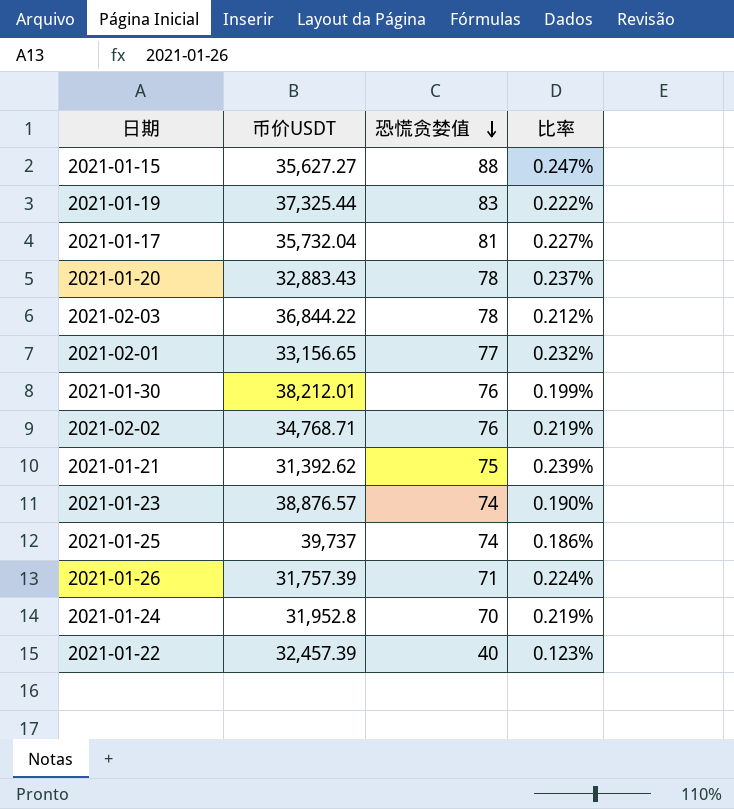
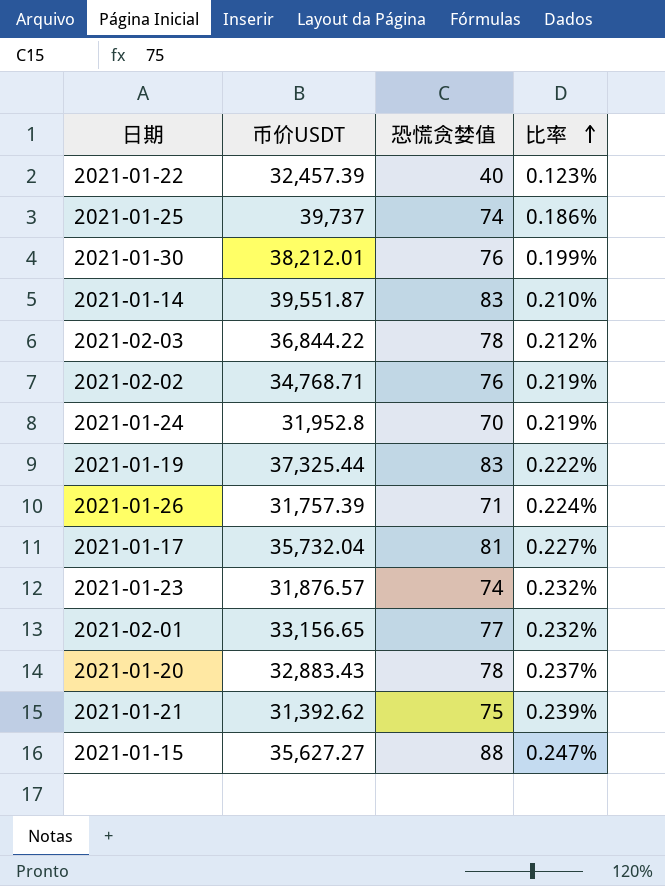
row order: 恐慌贪婪值 descending -> 比率 ascending
row 2021-01-14: none -> 39,551.87 | 83 | 0.210%
2021-01-23 | 币价USDT: 38,876.57 -> 31,876.57
2021-01-23 | 比率: 0.190% -> 0.232%

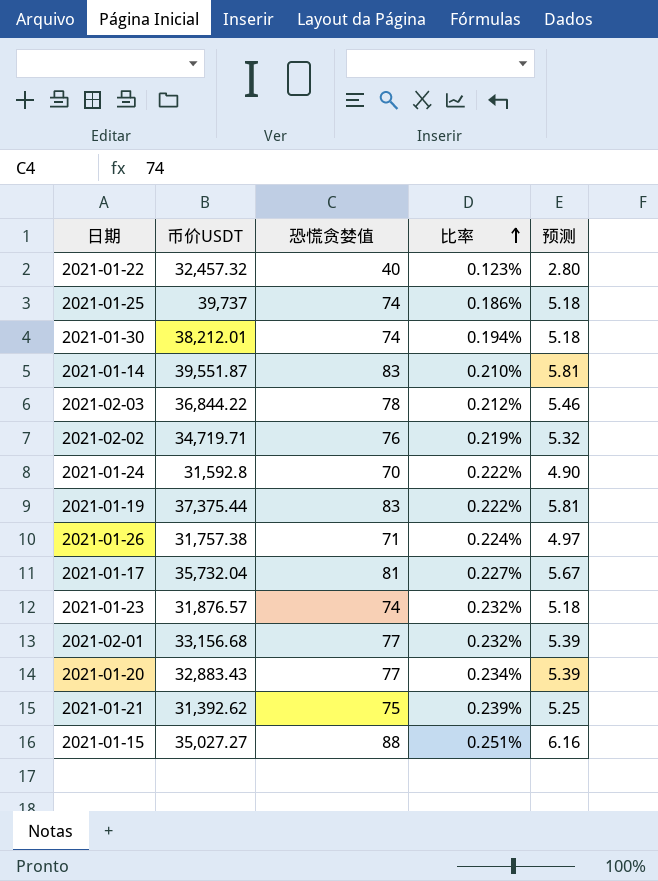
column 预测 | formula: none -> [恐慌贪婪值] * 0.07
2021-01-22 | 币价USDT: 32,457.39 -> 32,457.32
2021-01-30 | 恐慌贪婪值: 76 -> 74
2021-01-30 | 比率: 0.199% -> 0.194%
2021-02-02 | 币价USDT: 34,768.71 -> 34,719.71
2021-01-24 | 币价USDT: 31,952.8 -> 31,592.8
2021-01-24 | 比率: 0.219% -> 0.222%
2021-01-19 | 币价USDT: 37,325.44 -> 37,375.44
2021-01-26 | 币价USDT: 31,757.39 -> 31,757.38
2021-02-01 | 币价USDT: 33,156.65 -> 33,156.68
2021-01-20 | 恐慌贪婪值: 78 -> 77
2021-01-20 | 比率: 0.237% -> 0.234%
2021-01-15 | 币价USDT: 35,627.27 -> 35,027.27
2021-01-15 | 比率: 0.247% -> 0.251%

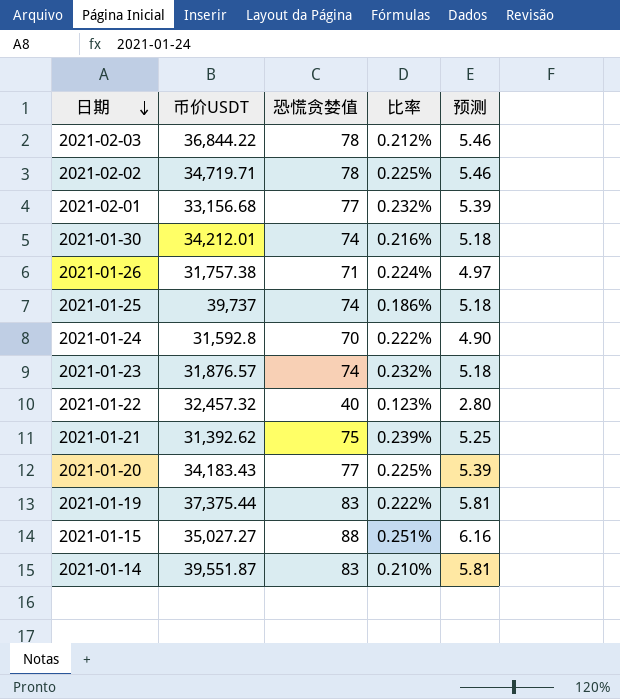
row order: 比率 ascending -> 日期 descending
row 2021-01-17: 35,732.04 | 81 | 0.227% | 5.67 -> none
2021-02-02 | 恐慌贪婪值: 76 -> 78
2021-02-02 | 比率: 0.219% -> 0.225%
2021-02-02 | 预测: 5.32 -> 5.46
2021-01-30 | 币价USDT: 38,212.01 -> 34,212.01
2021-01-30 | 比率: 0.194% -> 0.216%
2021-01-20 | 币价USDT: 32,883.43 -> 34,183.43
2021-01-20 | 比率: 0.234% -> 0.225%

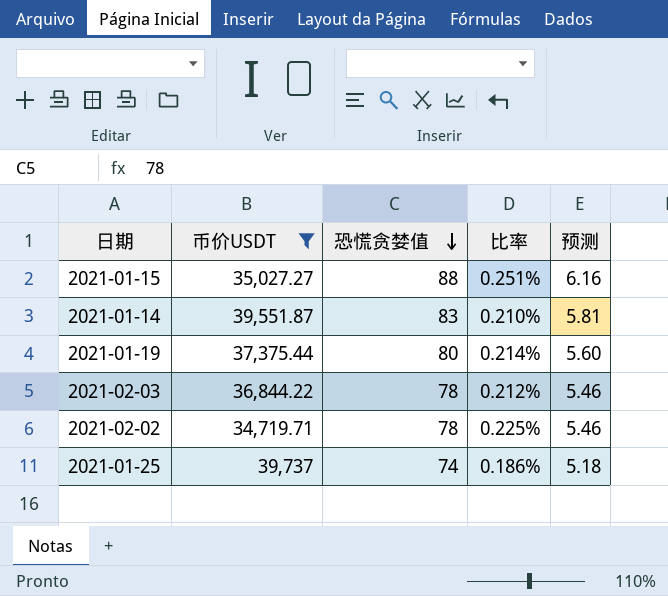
filter: none -> 币价USDT >= 34,719.71
row order: 日期 descending -> 恐慌贪婪值 descending
2021-01-19 | 恐慌贪婪值: 83 -> 80
2021-01-19 | 比率: 0.222% -> 0.214%
2021-01-19 | 预测: 5.81 -> 5.60

